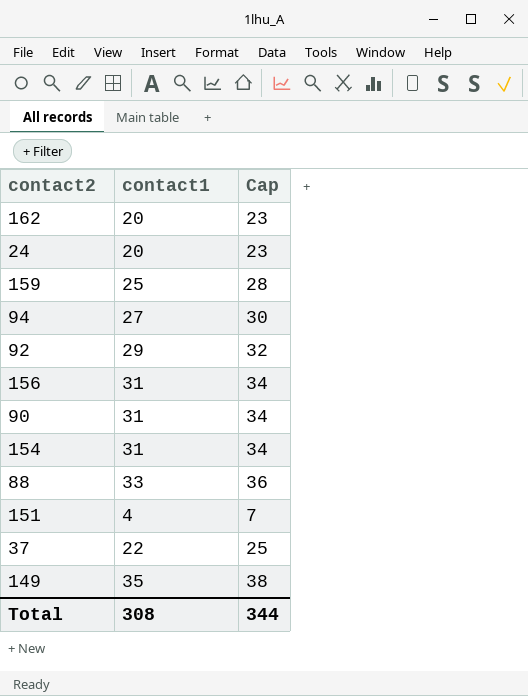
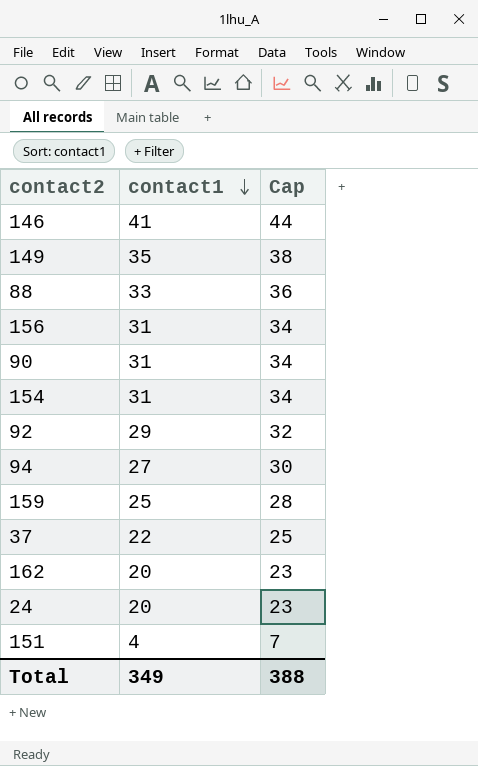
row order: none -> contact1 descending
row 146: none -> 41 | 44
Total | contact1: 308 -> 349
Total | Cap: 344 -> 388

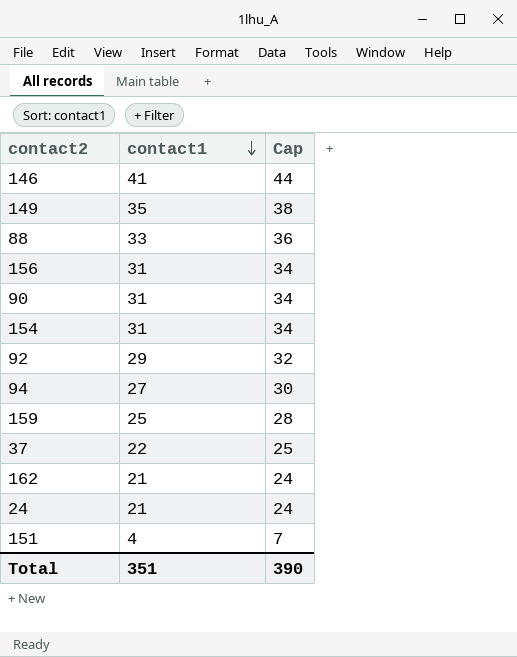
162 | contact1: 20 -> 21
162 | Cap: 23 -> 24
24 | contact1: 20 -> 21
24 | Cap: 23 -> 24
Total | contact1: 349 -> 351
Total | Cap: 388 -> 390

